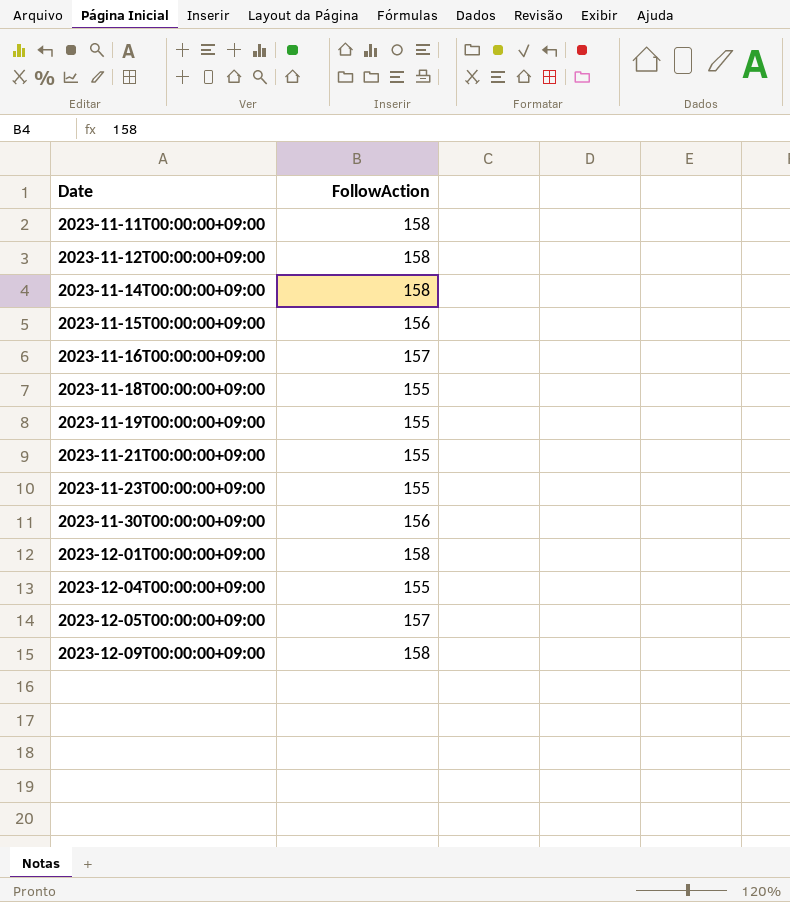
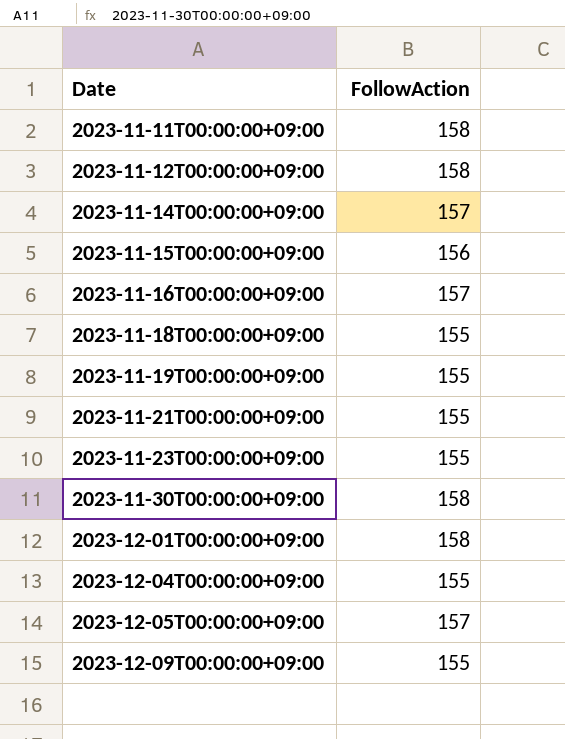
2023-11-14T00:00:00+09:00 | FollowAction: 158 -> 157
2023-11-30T00:00:00+09:00 | FollowAction: 156 -> 158
2023-12-09T00:00:00+09:00 | FollowAction: 158 -> 155

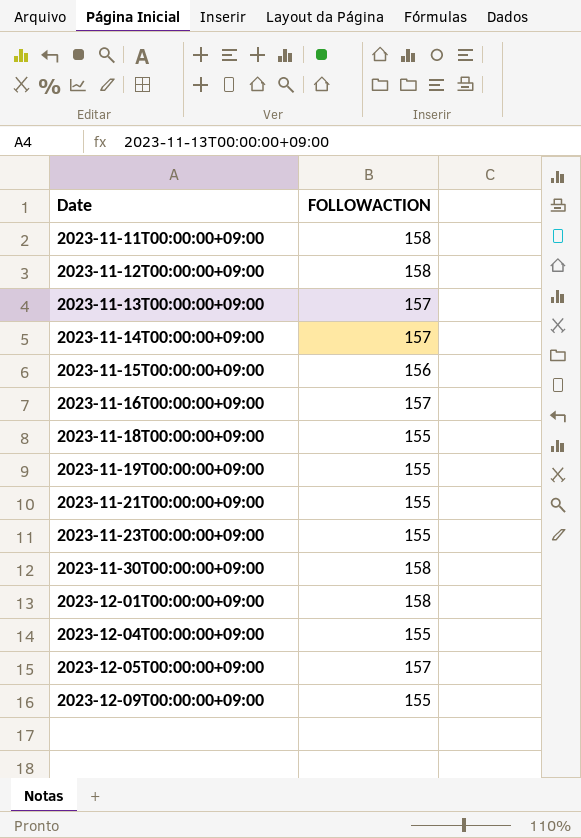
column name: FollowAction -> FOLLOWACTION
row 2023-11-13T00:00:00+09:00: none -> 157

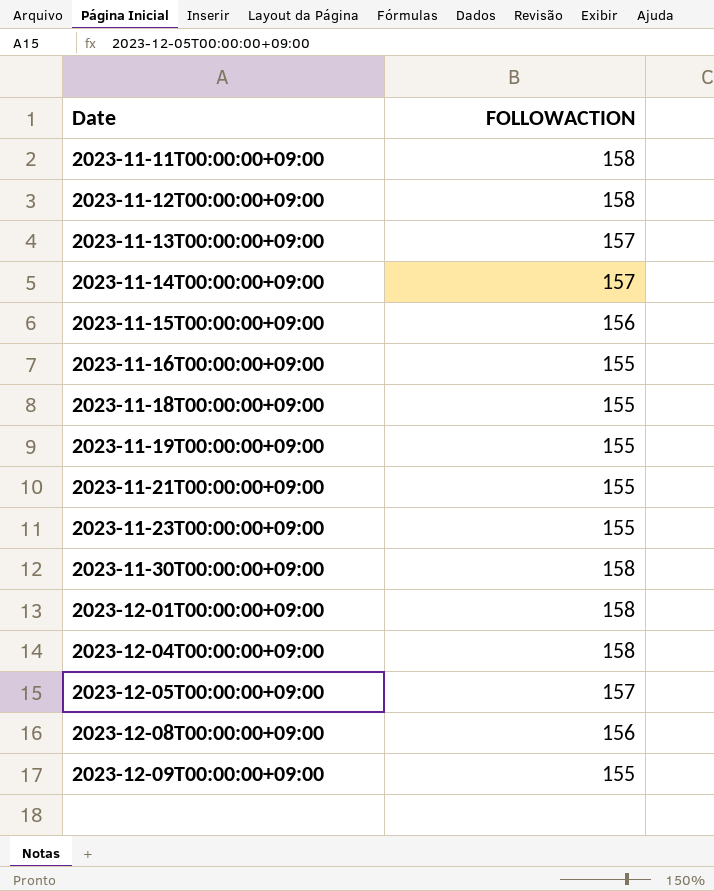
2023-11-16T00:00:00+09:00 | FOLLOWACTION: 157 -> 155
2023-12-04T00:00:00+09:00 | FOLLOWACTION: 155 -> 158
row 2023-12-08T00:00:00+09:00: none -> 156

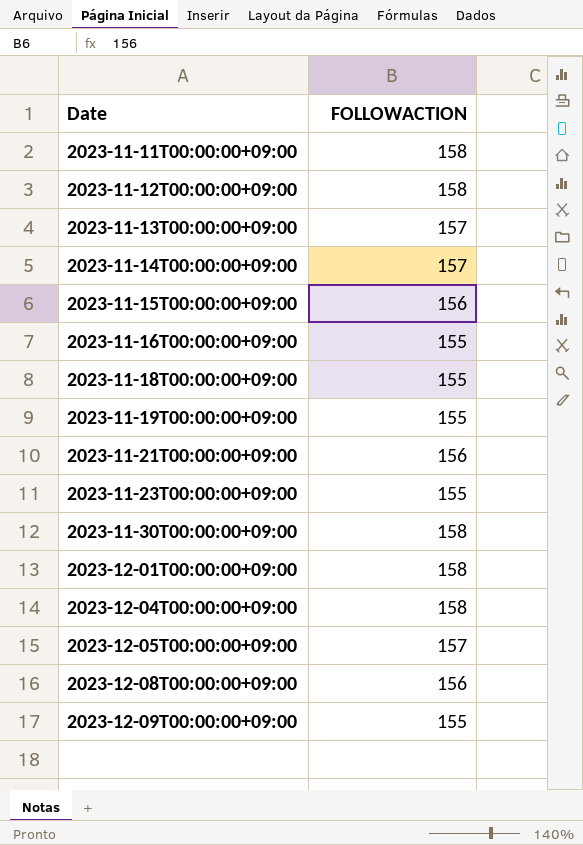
2023-11-21T00:00:00+09:00 | FOLLOWACTION: 155 -> 156

